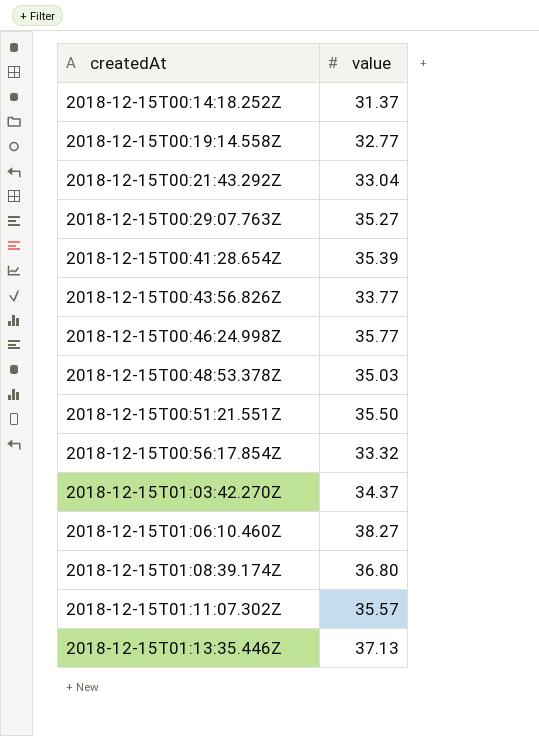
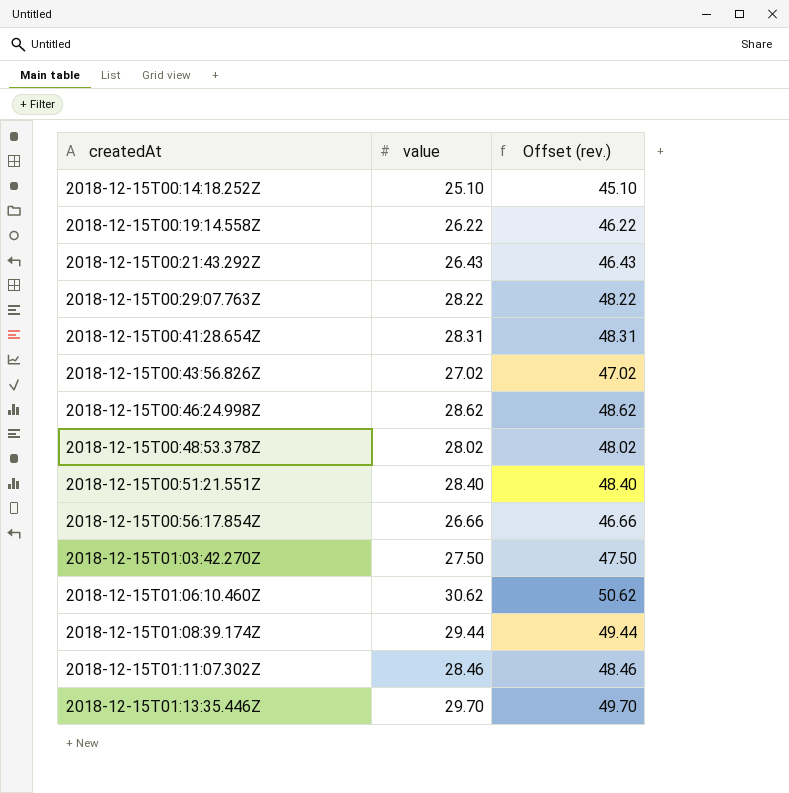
column Offset (rev.) | formula: none -> [value] + 20
2018-12-15T00:14:18.252Z | value: 31.37 -> 25.10
2018-12-15T00:19:14.558Z | value: 32.77 -> 26.22
2018-12-15T00:21:43.292Z | value: 33.04 -> 26.43
2018-12-15T00:29:07.763Z | value: 35.27 -> 28.22
2018-12-15T00:41:28.654Z | value: 35.39 -> 28.31
2018-12-15T00:43:56.826Z | value: 33.77 -> 27.02
2018-12-15T00:46:24.998Z | value: 35.77 -> 28.62
2018-12-15T00:48:53.378Z | value: 35.03 -> 28.02
2018-12-15T00:51:21.551Z | value: 35.50 -> 28.40
2018-12-15T00:56:17.854Z | value: 33.32 -> 26.66
2018-12-15T01:03:42.270Z | value: 34.37 -> 27.50
2018-12-15T01:06:10.460Z | value: 38.27 -> 30.62
2018-12-15T01:08:39.174Z | value: 36.80 -> 29.44
2018-12-15T01:11:07.302Z | value: 35.57 -> 28.46
2018-12-15T01:13:35.446Z | value: 37.13 -> 29.70

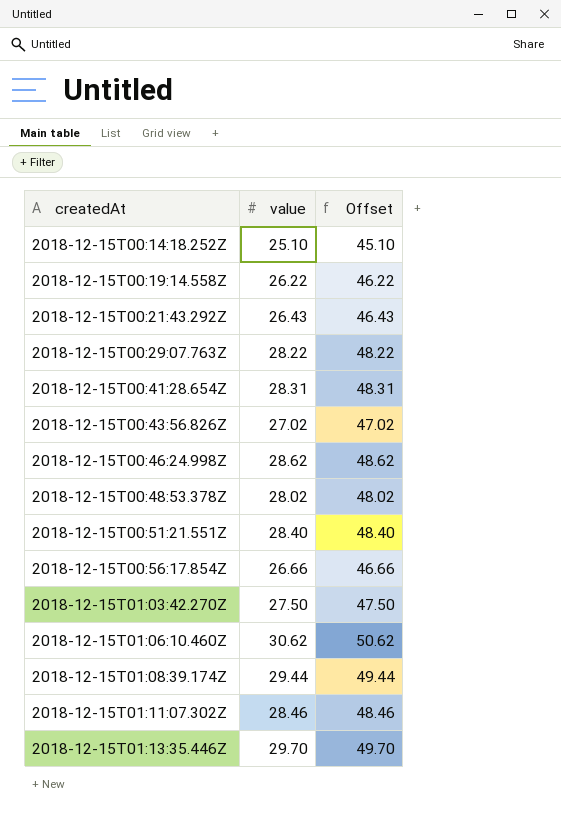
column name: Offset (rev.) -> Offset

